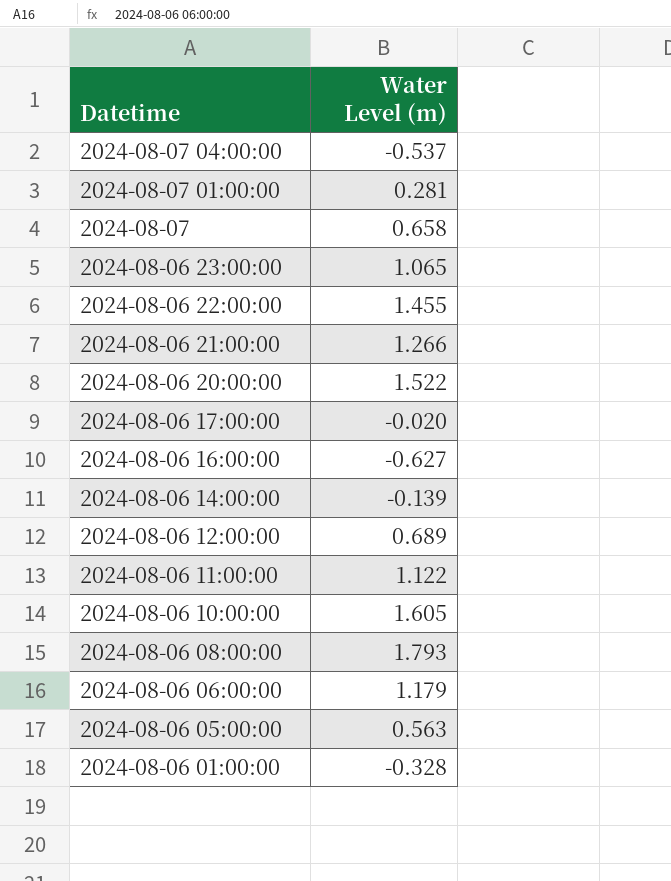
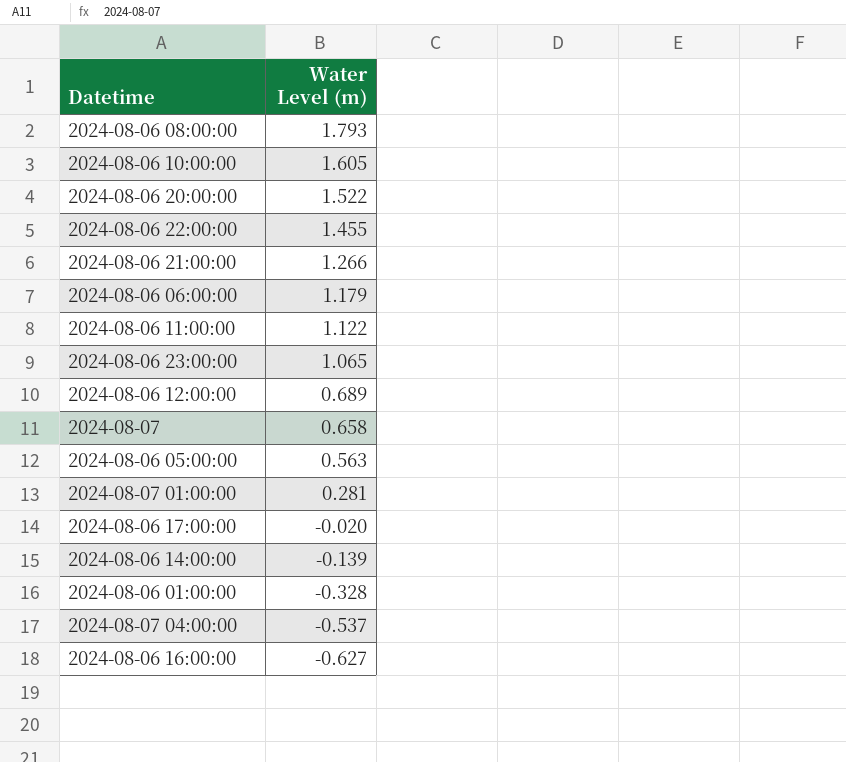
row order: Datetime descending -> Water Level (m) descending

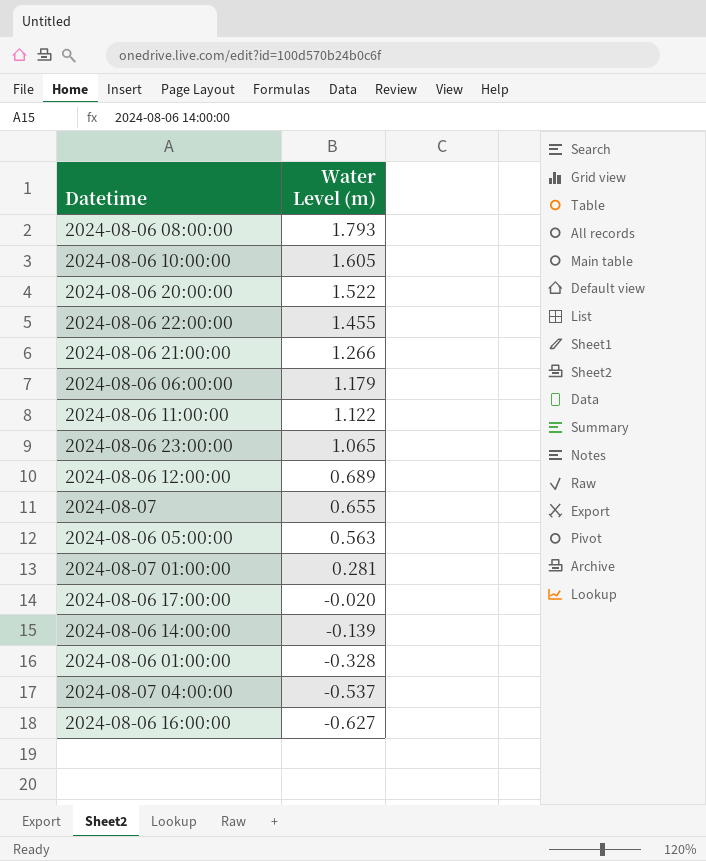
2024-08-07 | Water Level (m): 0.658 -> 0.655

